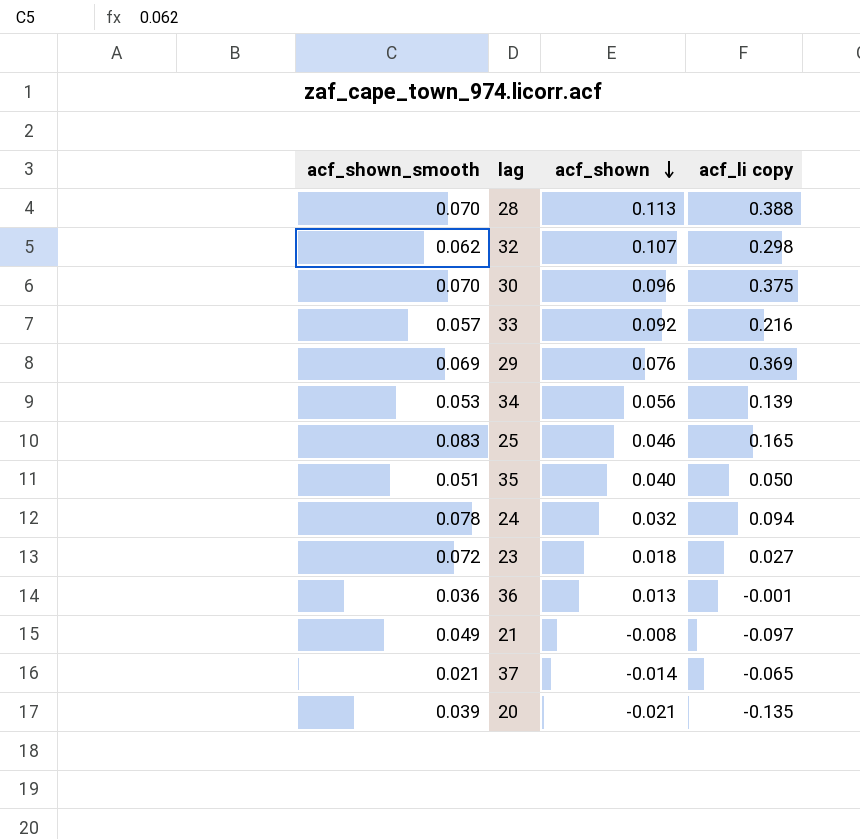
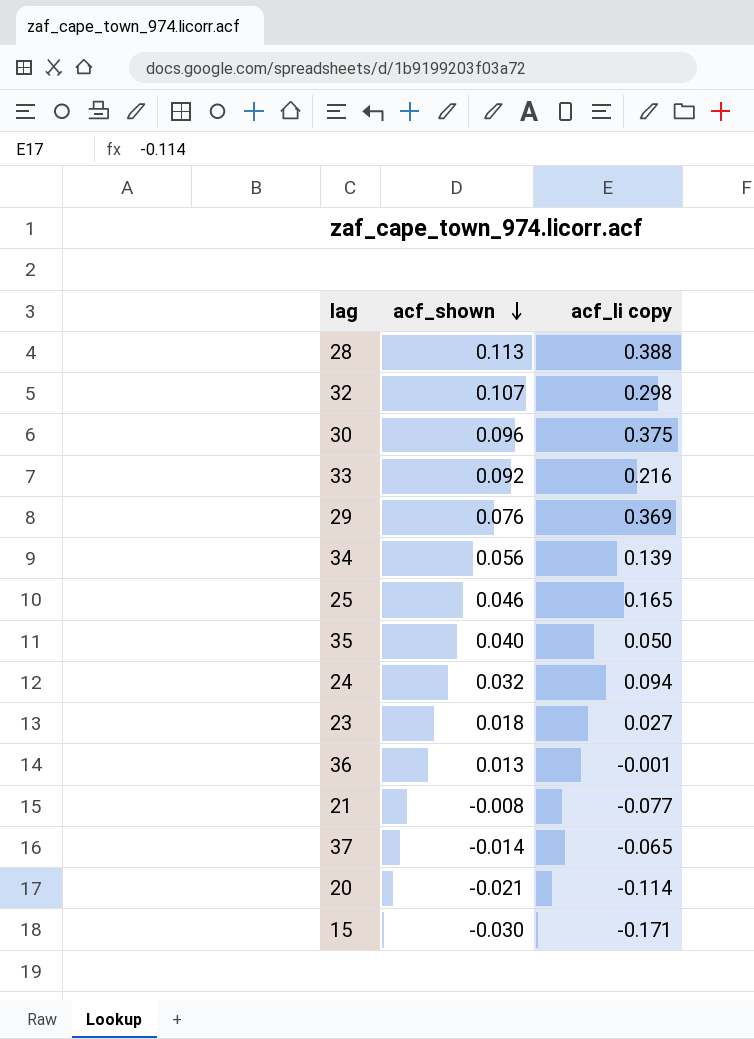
column acf_shown_smooth | position: 1 -> none
21 | acf_li copy: -0.097 -> -0.077
20 | acf_li copy: -0.135 -> -0.114
row 15: none -> -0.030 | -0.171

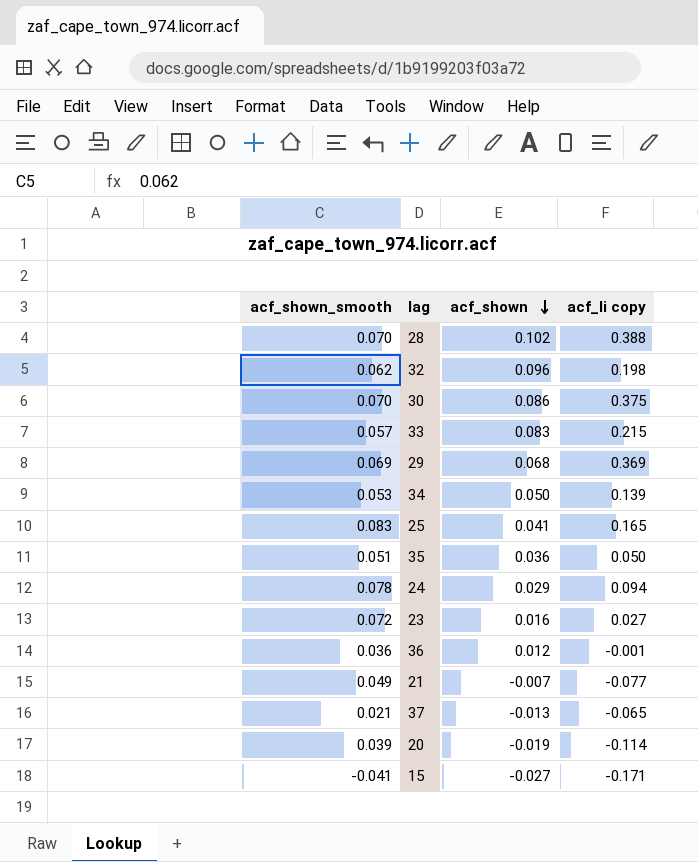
column acf_shown_smooth | position: none -> 1
28 | acf_shown: 0.113 -> 0.102
32 | acf_shown: 0.107 -> 0.096
32 | acf_li copy: 0.298 -> 0.198
30 | acf_shown: 0.096 -> 0.086
33 | acf_shown: 0.092 -> 0.083
33 | acf_li copy: 0.216 -> 0.215
29 | acf_shown: 0.076 -> 0.068
34 | acf_shown: 0.056 -> 0.050
25 | acf_shown: 0.046 -> 0.041
35 | acf_shown: 0.040 -> 0.036
24 | acf_shown: 0.032 -> 0.029
23 | acf_shown: 0.018 -> 0.016
36 | acf_shown: 0.013 -> 0.012
21 | acf_shown: -0.008 -> -0.007
37 | acf_shown: -0.014 -> -0.013
20 | acf_shown: -0.021 -> -0.019
15 | acf_shown: -0.030 -> -0.027

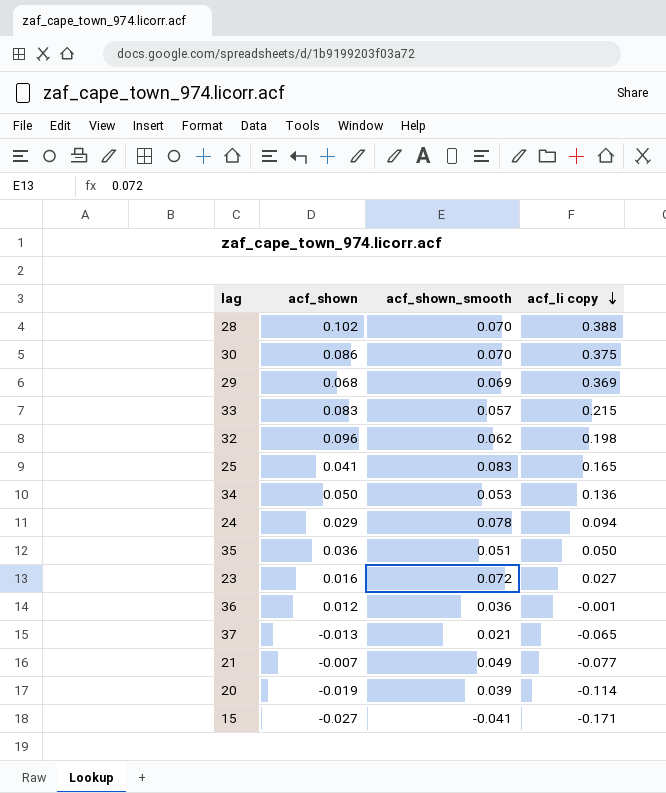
row order: acf_shown descending -> acf_li copy descending
column acf_shown_smooth | position: 1 -> 3
34 | acf_li copy: 0.139 -> 0.136

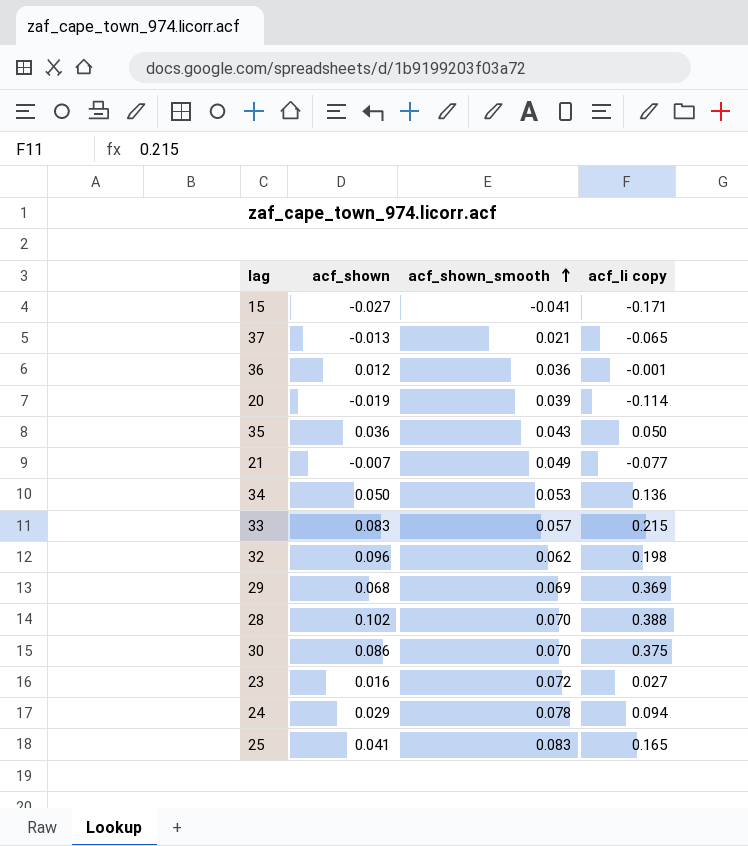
row order: acf_li copy descending -> acf_shown_smooth ascending
35 | acf_shown_smooth: 0.051 -> 0.043

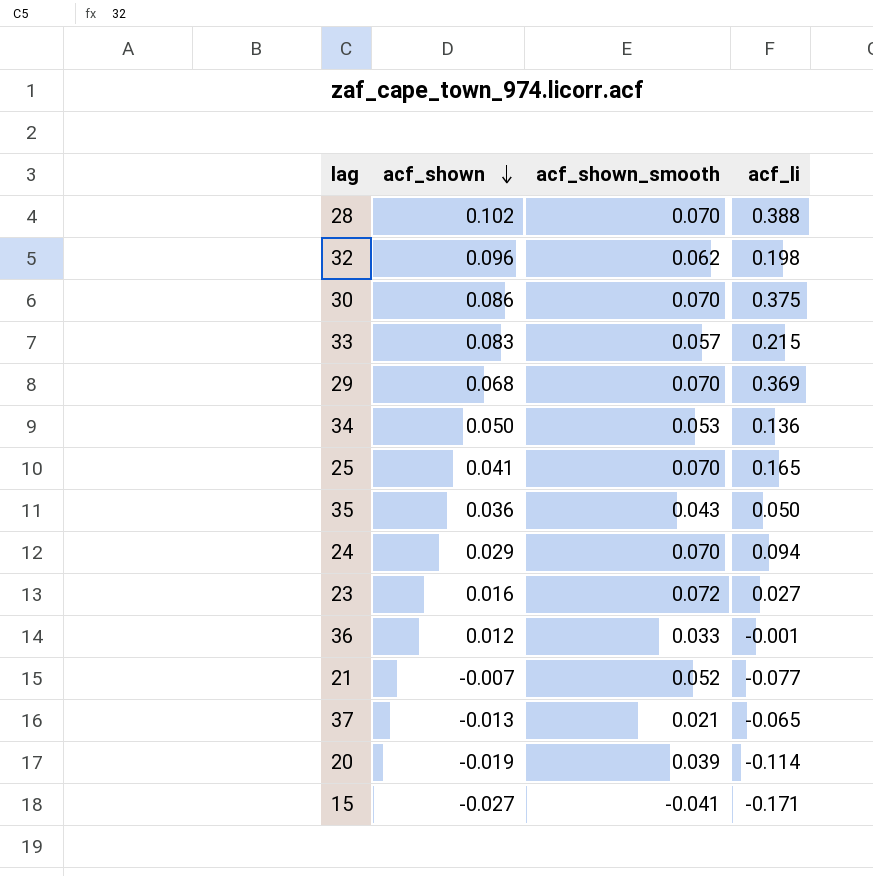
row order: acf_shown_smooth ascending -> acf_shown descending
column name: acf_li copy -> acf_li
29 | acf_shown_smooth: 0.069 -> 0.070
25 | acf_shown_smooth: 0.083 -> 0.070
24 | acf_shown_smooth: 0.078 -> 0.070
36 | acf_shown_smooth: 0.036 -> 0.033
21 | acf_shown_smooth: 0.049 -> 0.052

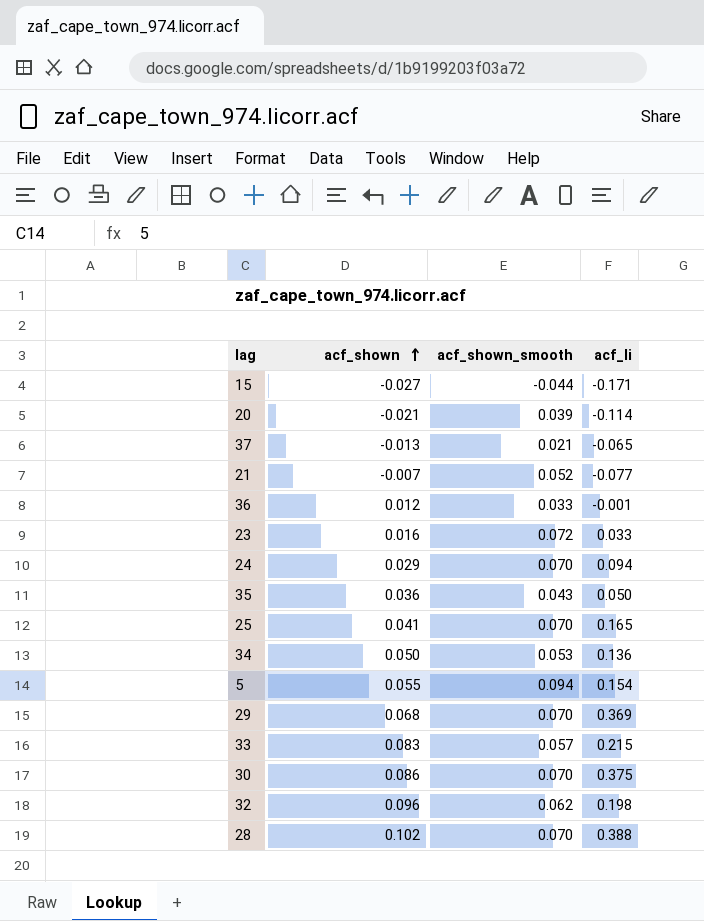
row order: acf_shown descending -> acf_shown ascending
15 | acf_shown_smooth: -0.041 -> -0.044
20 | acf_shown: -0.019 -> -0.021
23 | acf_li: 0.027 -> 0.033
row 5: none -> 0.055 | 0.094 | 0.154

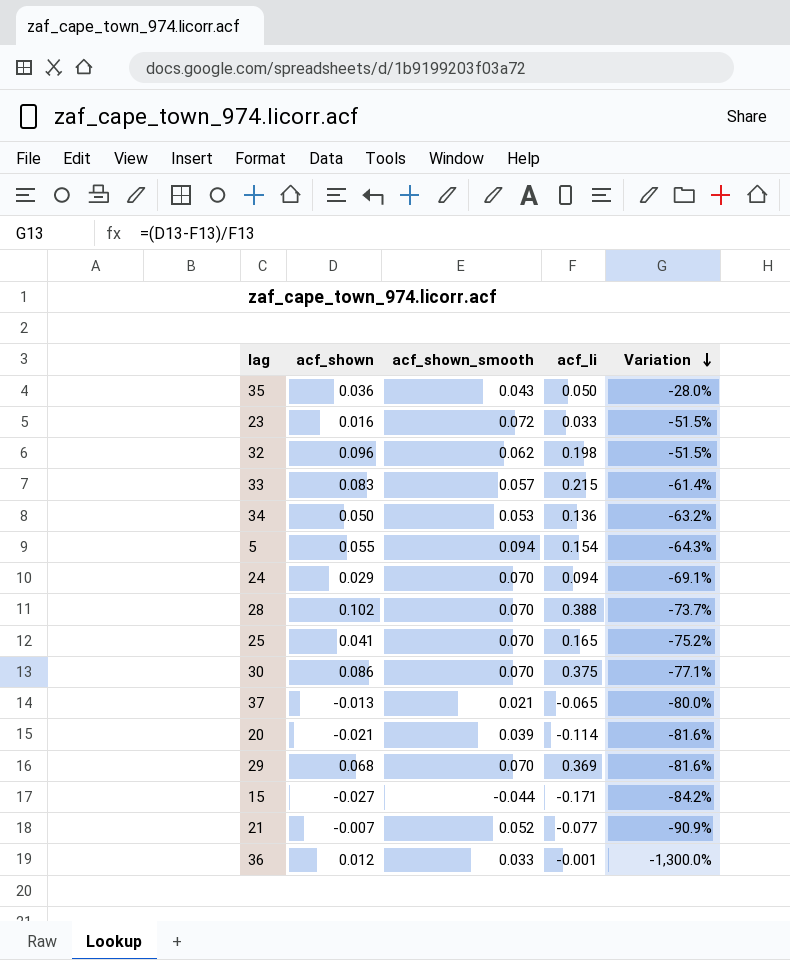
row order: acf_shown ascending -> Variation descending
column Variation | formula: none -> ([acf_shown] - [acf_li]) / [acf_li]

